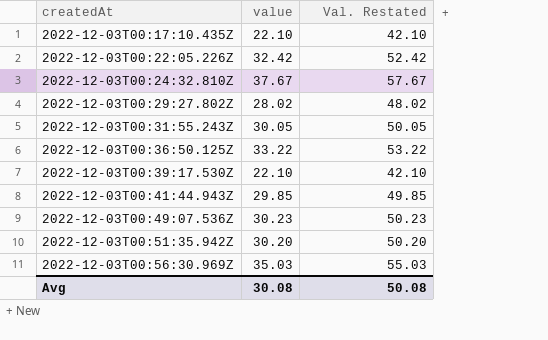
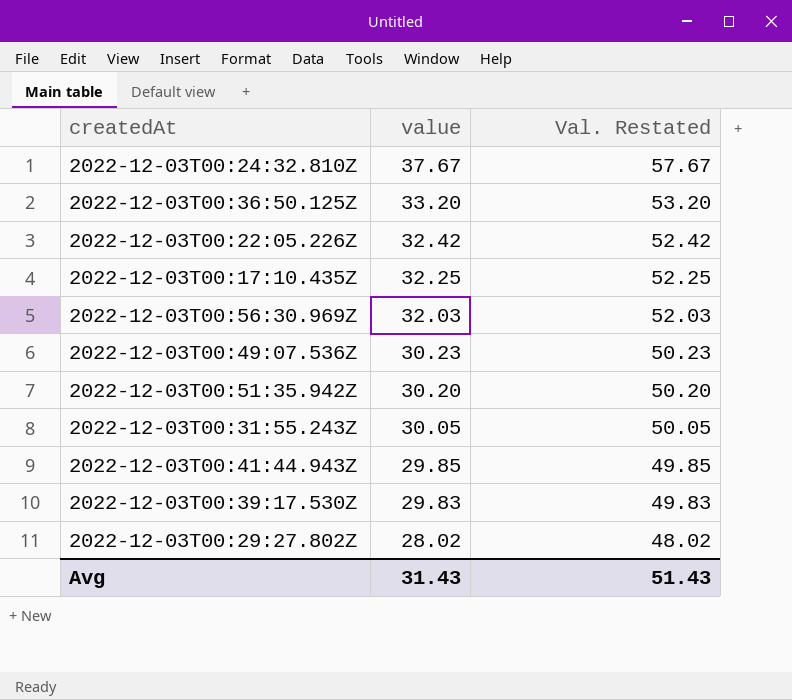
row order: createdAt ascending -> value descending
2022-12-03T00:36:50.125Z | value: 33.22 -> 33.20
2022-12-03T00:36:50.125Z | Val. Restated: 53.22 -> 53.20
2022-12-03T00:17:10.435Z | value: 22.10 -> 32.25
2022-12-03T00:17:10.435Z | Val. Restated: 42.10 -> 52.25
2022-12-03T00:56:30.969Z | value: 35.03 -> 32.03
2022-12-03T00:56:30.969Z | Val. Restated: 55.03 -> 52.03
2022-12-03T00:39:17.530Z | value: 22.10 -> 29.83
2022-12-03T00:39:17.530Z | Val. Restated: 42.10 -> 49.83
Avg | value: 30.08 -> 31.43
Avg | Val. Restated: 50.08 -> 51.43

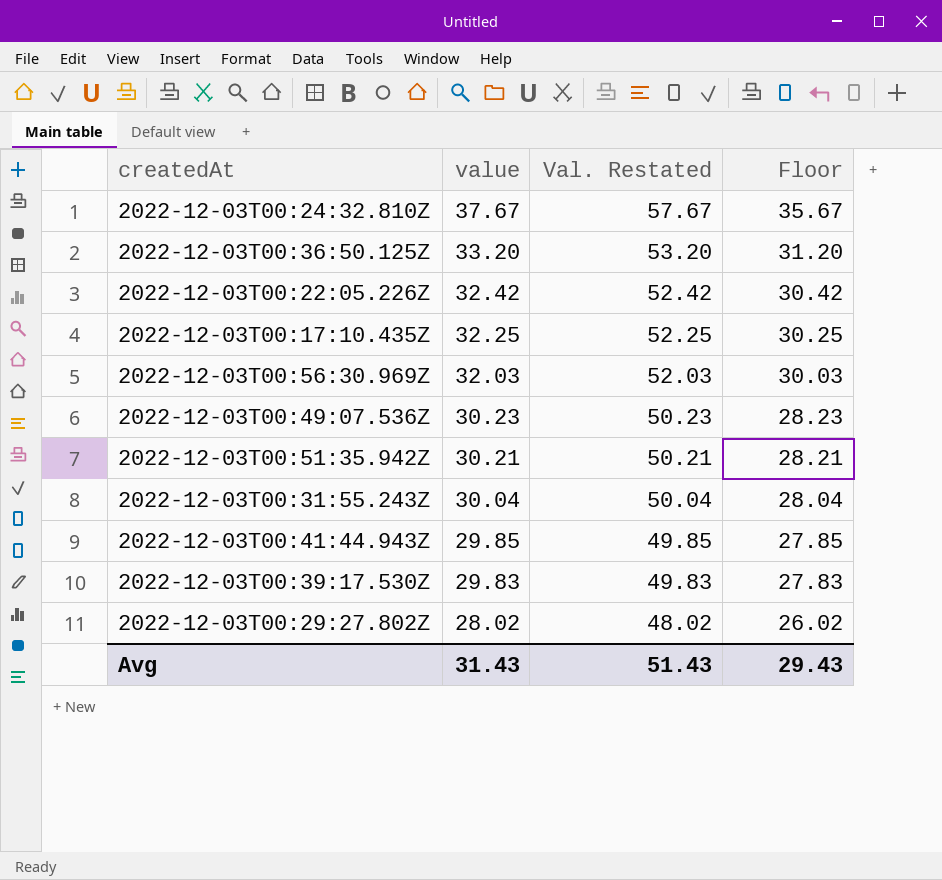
column Floor | formula: none -> [value] - 2
2022-12-03T00:51:35.942Z | value: 30.20 -> 30.21
2022-12-03T00:51:35.942Z | Val. Restated: 50.20 -> 50.21
2022-12-03T00:31:55.243Z | value: 30.05 -> 30.04
2022-12-03T00:31:55.243Z | Val. Restated: 50.05 -> 50.04

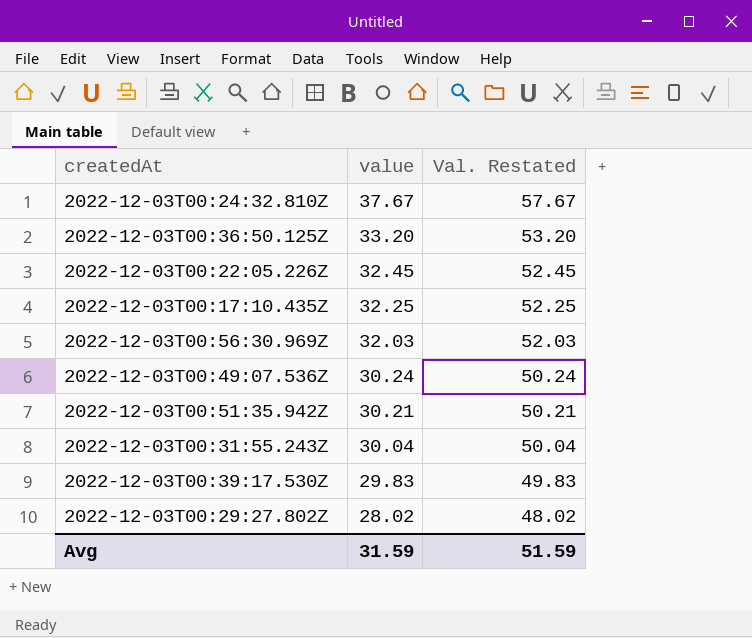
column Floor | formula: [value] - 2 -> none
row 2022-12-03T00:41:44.943Z: 29.85 | 49.85 | 27.85 -> none
2022-12-03T00:22:05.226Z | value: 32.42 -> 32.45
2022-12-03T00:22:05.226Z | Val. Restated: 52.42 -> 52.45
2022-12-03T00:49:07.536Z | value: 30.23 -> 30.24
2022-12-03T00:49:07.536Z | Val. Restated: 50.23 -> 50.24
Avg | value: 31.43 -> 31.59
Avg | Val. Restated: 51.43 -> 51.59

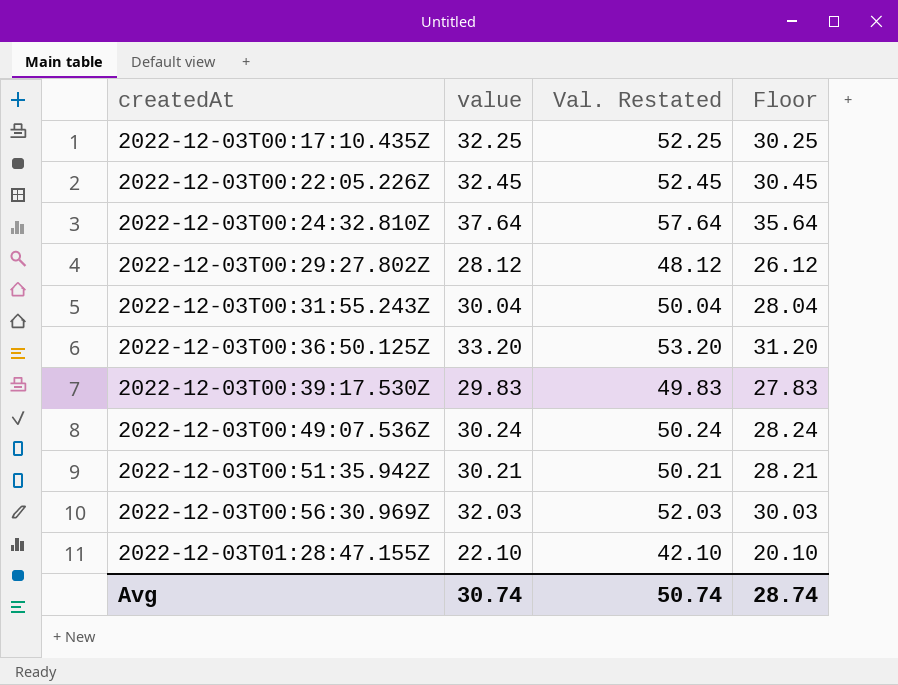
row order: value descending -> createdAt ascending
column Floor | formula: none -> [value] - 2
2022-12-03T00:24:32.810Z | value: 37.67 -> 37.64
2022-12-03T00:24:32.810Z | Val. Restated: 57.67 -> 57.64
2022-12-03T00:29:27.802Z | value: 28.02 -> 28.12
2022-12-03T00:29:27.802Z | Val. Restated: 48.02 -> 48.12
row 2022-12-03T01:28:47.155Z: none -> 22.10 | 42.10 | 20.10
Avg | value: 31.59 -> 30.74
Avg | Val. Restated: 51.59 -> 50.74

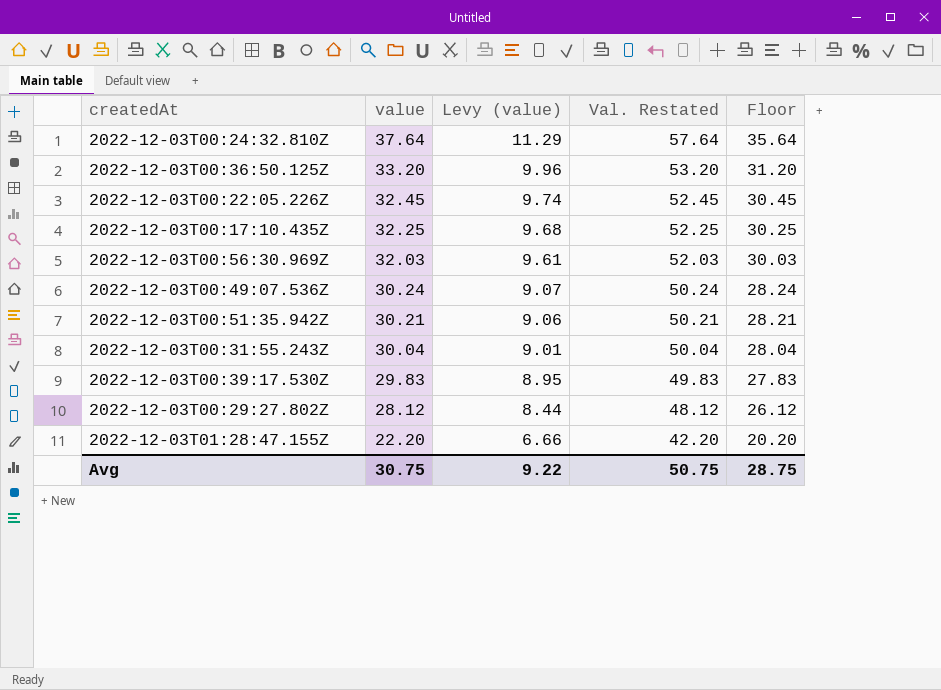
row order: createdAt ascending -> value descending
column Levy (value) | formula: none -> [value] * 0.3
2022-12-03T01:28:47.155Z | value: 22.10 -> 22.20
2022-12-03T01:28:47.155Z | Val. Restated: 42.10 -> 42.20
2022-12-03T01:28:47.155Z | Floor: 20.10 -> 20.20
Avg | value: 30.74 -> 30.75
Avg | Val. Restated: 50.74 -> 50.75
Avg | Floor: 28.74 -> 28.75

